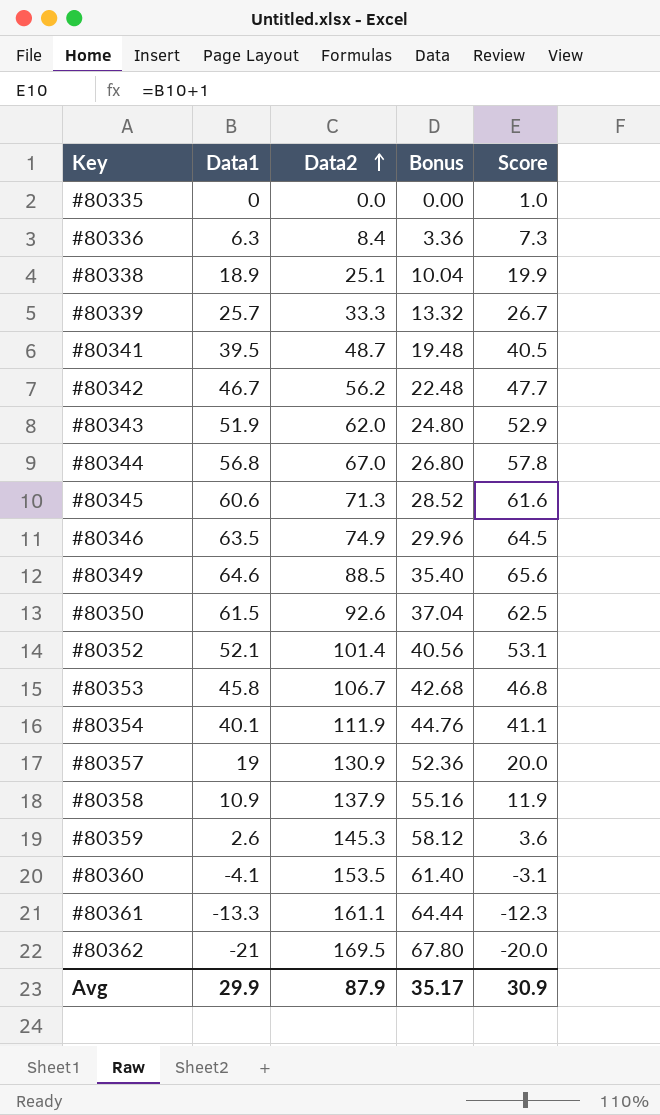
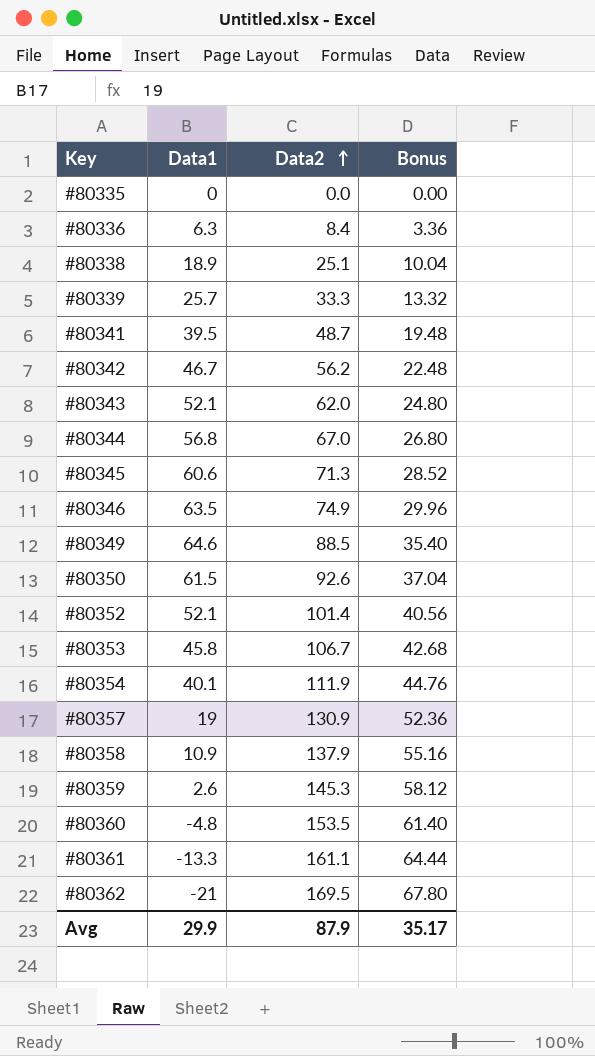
column Score | formula: [Data1] + 1 -> none
#80343 | Data1: 51.9 -> 52.1
#80360 | Data1: -4.1 -> -4.8

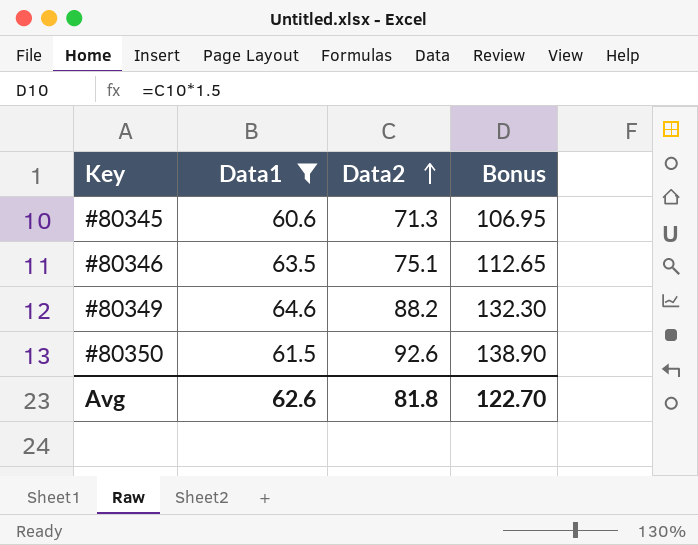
filter: none -> Data1 >= 60.6
column Bonus | formula: [Data2] * 0.4 -> [Data2] * 1.5
#80346 | Data2: 74.9 -> 75.1
#80349 | Data2: 88.5 -> 88.2
Avg | Data1: 29.9 -> 62.6
Avg | Data2: 87.9 -> 81.8
Avg | Bonus: 35.17 -> 122.70

